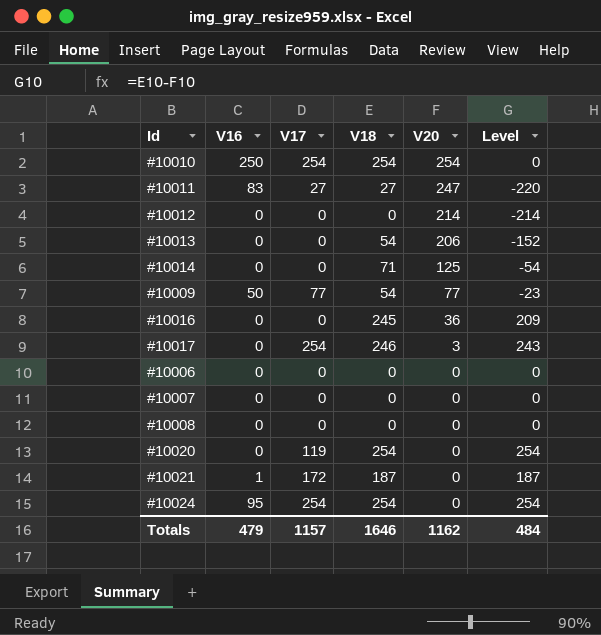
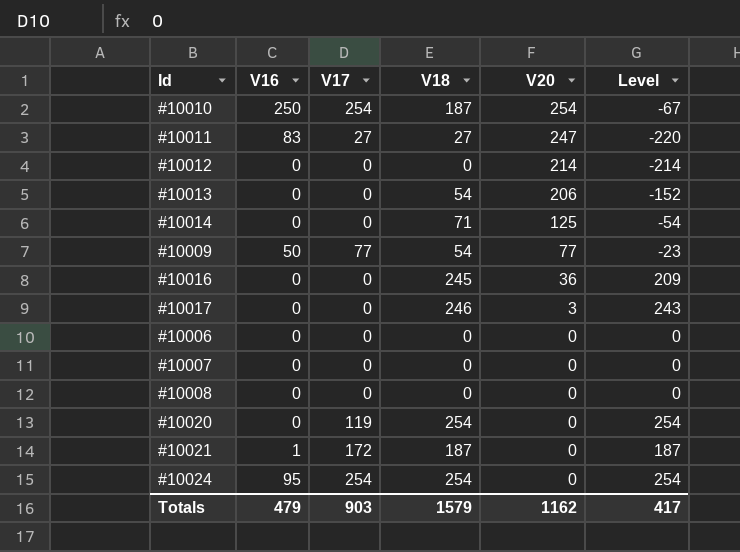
#10010 | V18: 254 -> 187
#10010 | Level: 0 -> -67
#10017 | V17: 254 -> 0
Totals | V17: 1157 -> 903
Totals | V18: 1646 -> 1579
Totals | Level: 484 -> 417

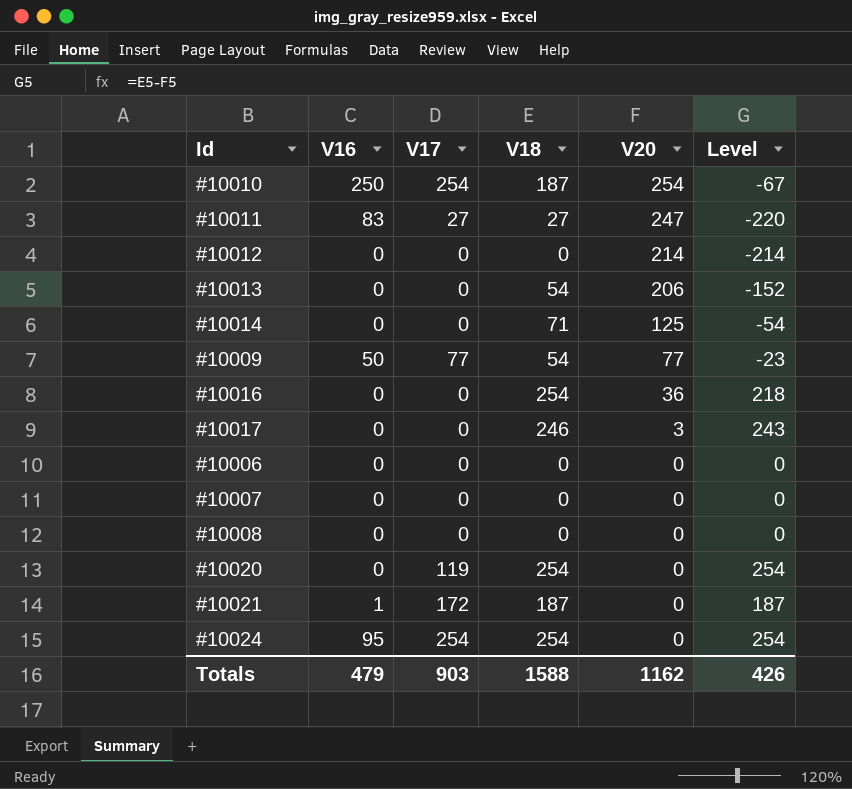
#10016 | V18: 245 -> 254
#10016 | Level: 209 -> 218
Totals | V18: 1579 -> 1588
Totals | Level: 417 -> 426

